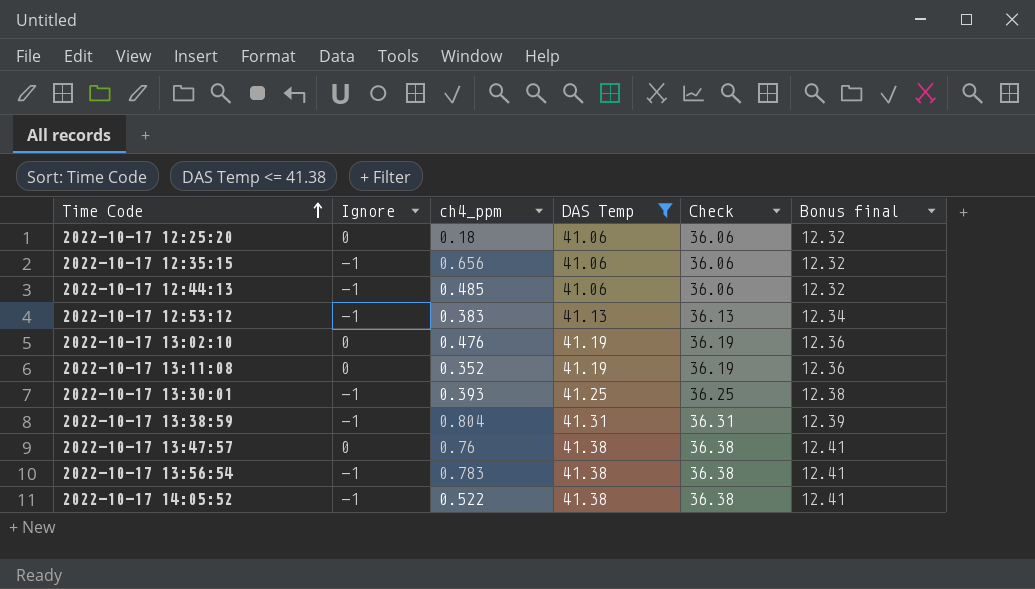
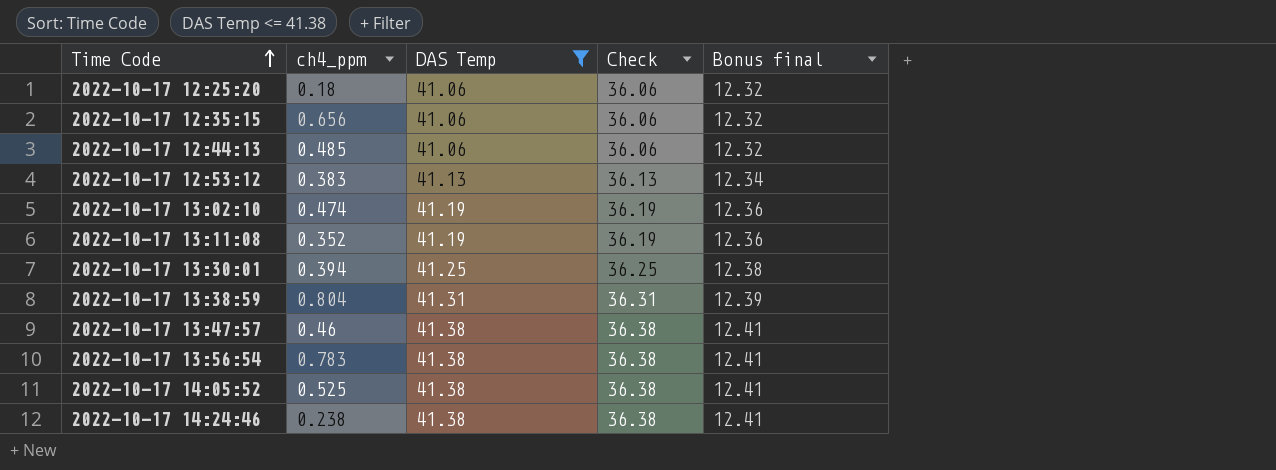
column Ignore | position: 2 -> none
2022-10-17 13:02:10 | ch4_ppm: 0.476 -> 0.474
2022-10-17 13:30:01 | ch4_ppm: 0.393 -> 0.394
2022-10-17 13:47:57 | ch4_ppm: 0.76 -> 0.46
2022-10-17 14:05:52 | ch4_ppm: 0.522 -> 0.525
row 2022-10-17 14:24:46: none -> 0.238 | 41.38 | 36.38 | 12.41

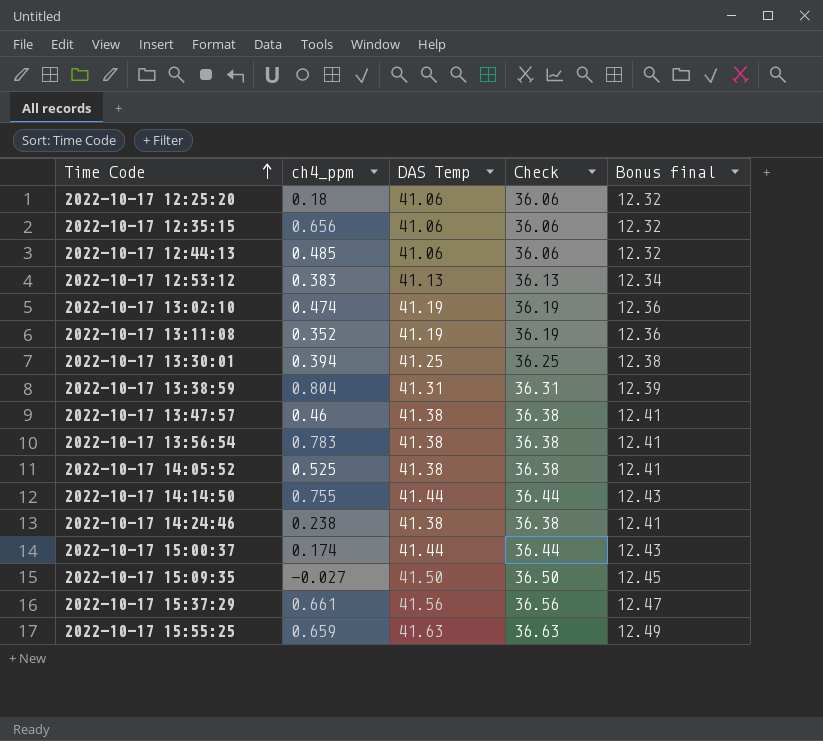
filter: DAS Temp <= 41.38 -> none

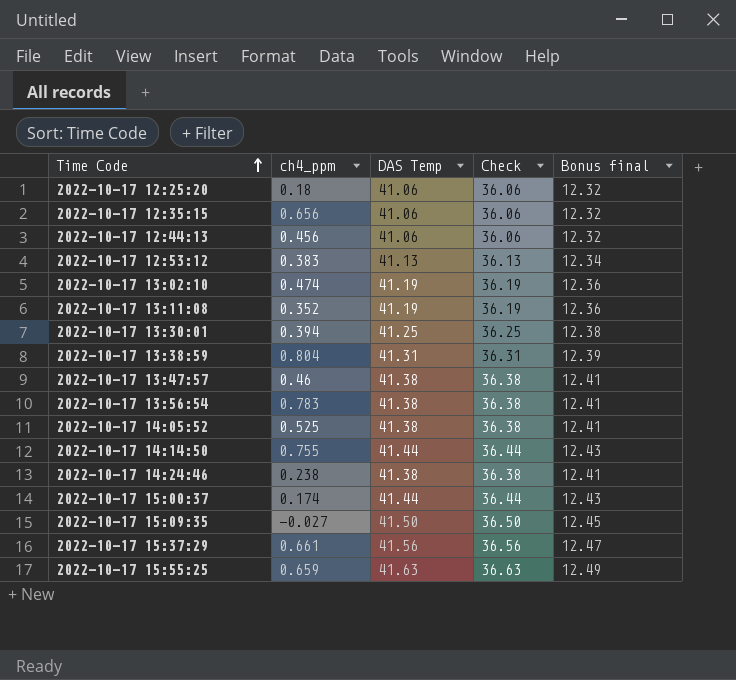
2022-10-17 12:44:13 | ch4_ppm: 0.485 -> 0.456

